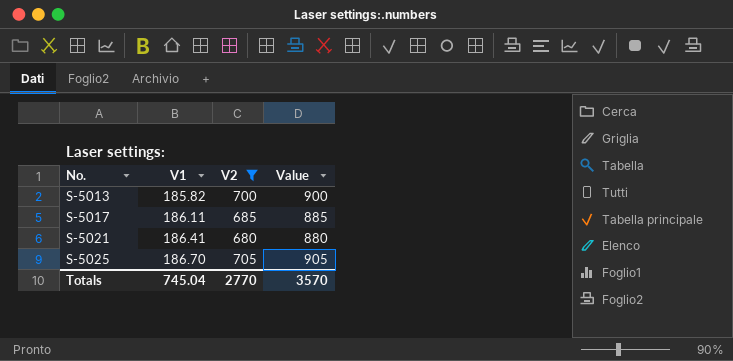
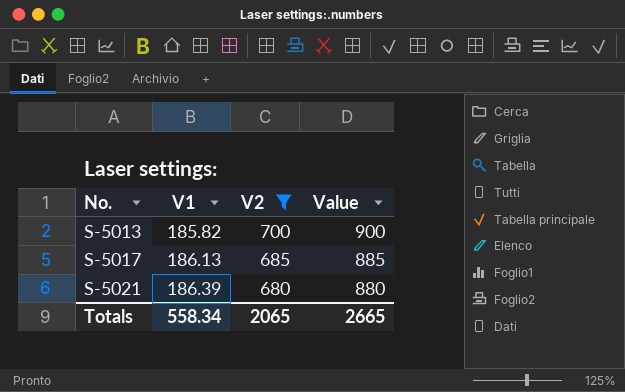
row S-5025: 186.70 | 705 | 905 -> none
S-5017 | V1: 186.11 -> 186.13
S-5021 | V1: 186.41 -> 186.39
Totals | V1: 745.04 -> 558.34
Totals | V2: 2770 -> 2065
Totals | Value: 3570 -> 2665

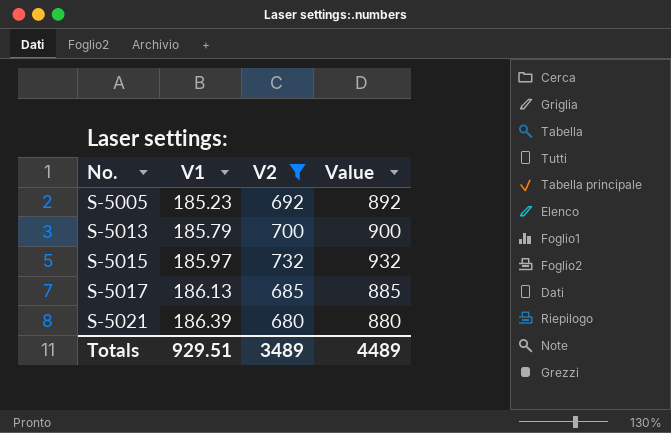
row S-5005: none -> 185.23 | 692 | 892
S-5013 | V1: 185.82 -> 185.79
row S-5015: none -> 185.97 | 732 | 932
Totals | V1: 558.34 -> 929.51
Totals | V2: 2065 -> 3489
Totals | Value: 2665 -> 4489

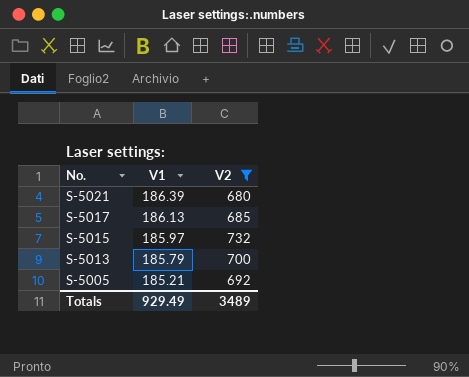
row order: No. ascending -> No. descending
column Value | formula: [V2] + 200 -> none
S-5005 | V1: 185.23 -> 185.21
Totals | V1: 929.51 -> 929.49

